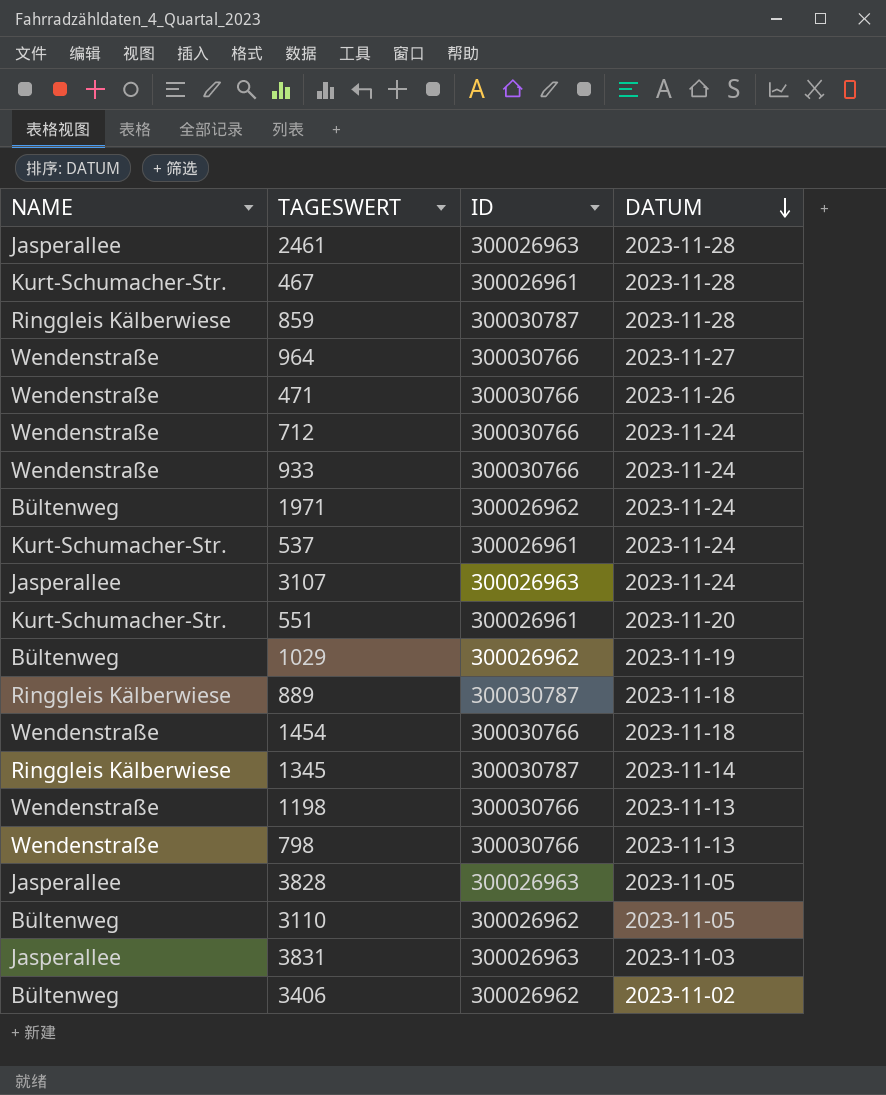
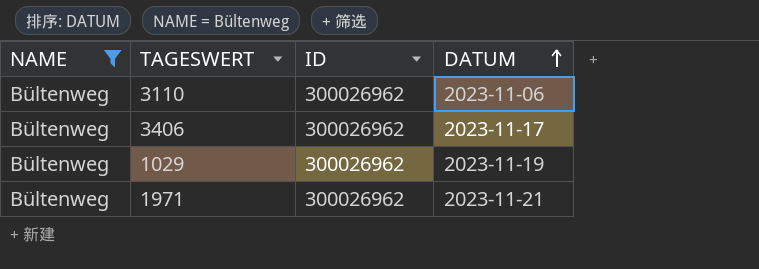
filter: none -> NAME = Bültenweg
row order: DATUM descending -> DATUM ascending
3110 | DATUM: 2023-11-05 -> 2023-11-06
3406 | DATUM: 2023-11-02 -> 2023-11-17
1971 | DATUM: 2023-11-24 -> 2023-11-21

